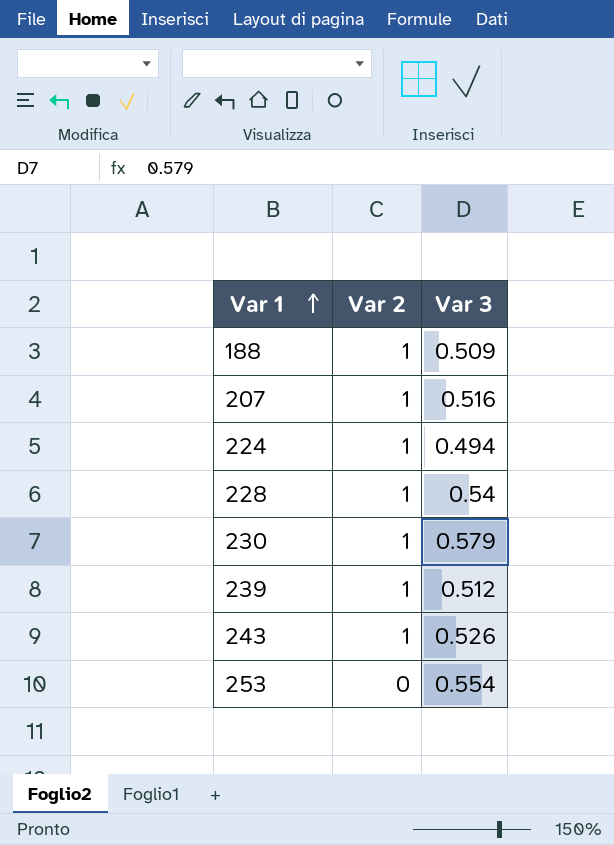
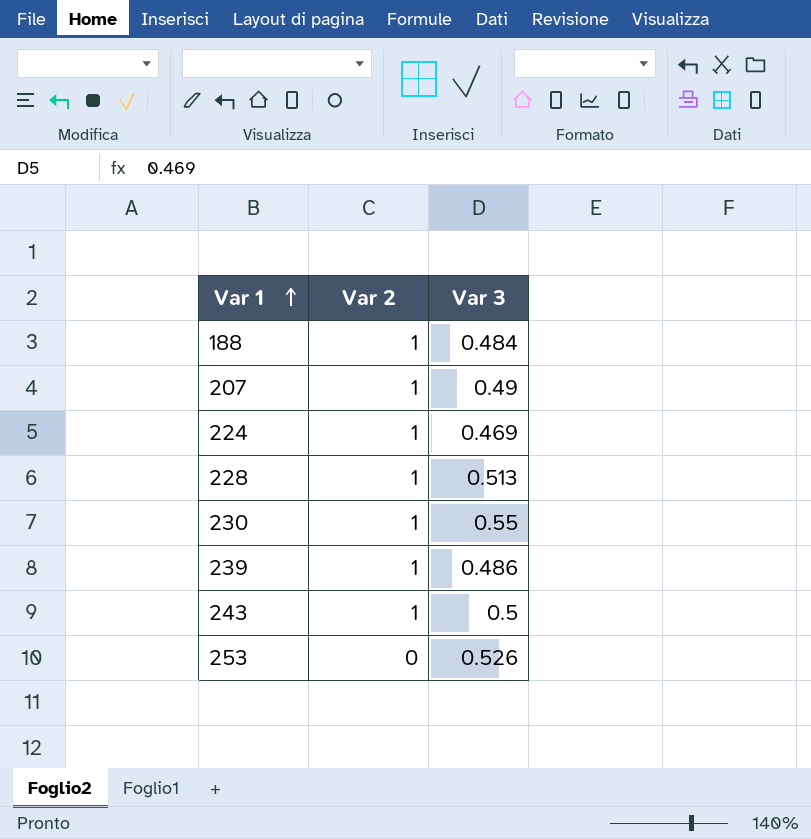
188 | Var 3: 0.509 -> 0.484
207 | Var 3: 0.516 -> 0.49
224 | Var 3: 0.494 -> 0.469
228 | Var 3: 0.54 -> 0.513
230 | Var 3: 0.579 -> 0.55
239 | Var 3: 0.512 -> 0.486
243 | Var 3: 0.526 -> 0.5
253 | Var 3: 0.554 -> 0.526

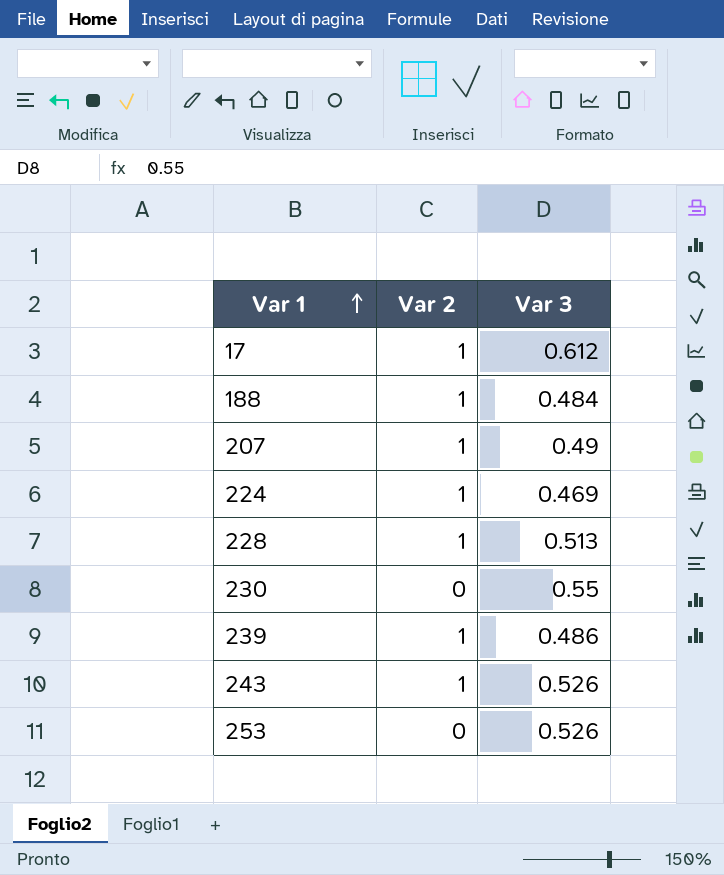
row 17: none -> 1 | 0.612
230 | Var 2: 1 -> 0
243 | Var 3: 0.5 -> 0.526

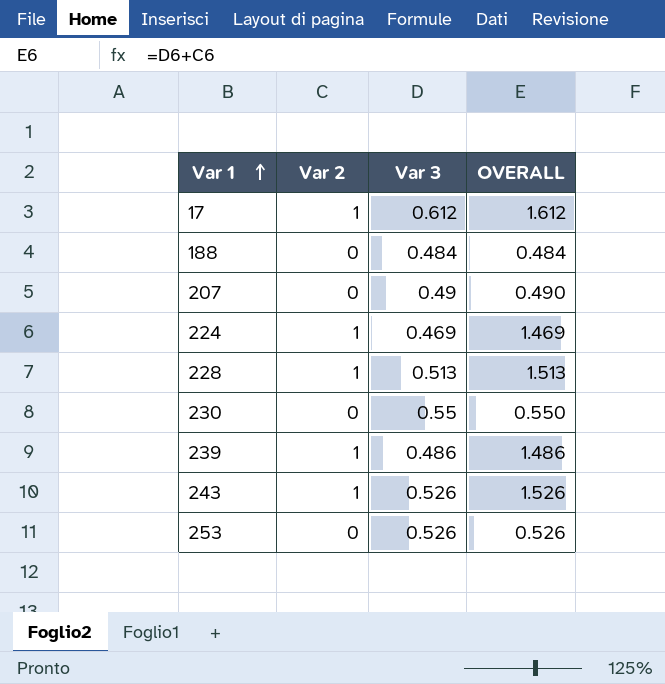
column OVERALL | formula: none -> [Var 2] + [Var 3]
188 | Var 2: 1 -> 0
207 | Var 2: 1 -> 0

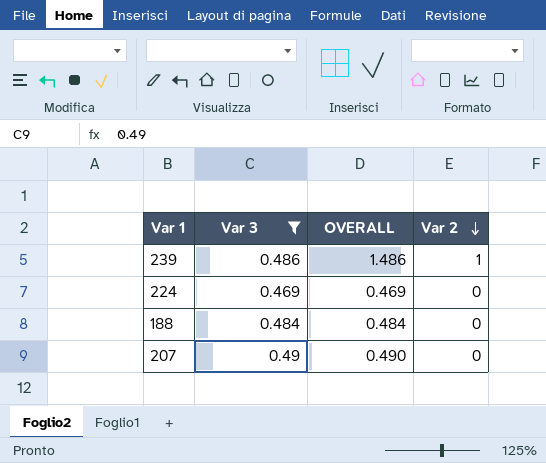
filter: none -> Var 3 <= 0.49
row order: Var 1 ascending -> Var 2 descending
column Var 2 | position: 2 -> 4
224 | OVERALL: 1.469 -> 0.469
224 | Var 2: 1 -> 0

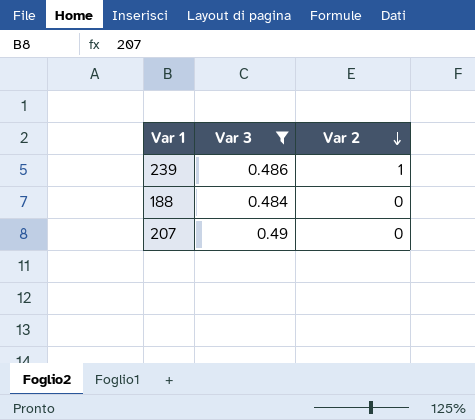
column OVERALL | formula: [Var 3] + [Var 2] -> none
row 224: 0.469 | 0.469 | 0 -> none

